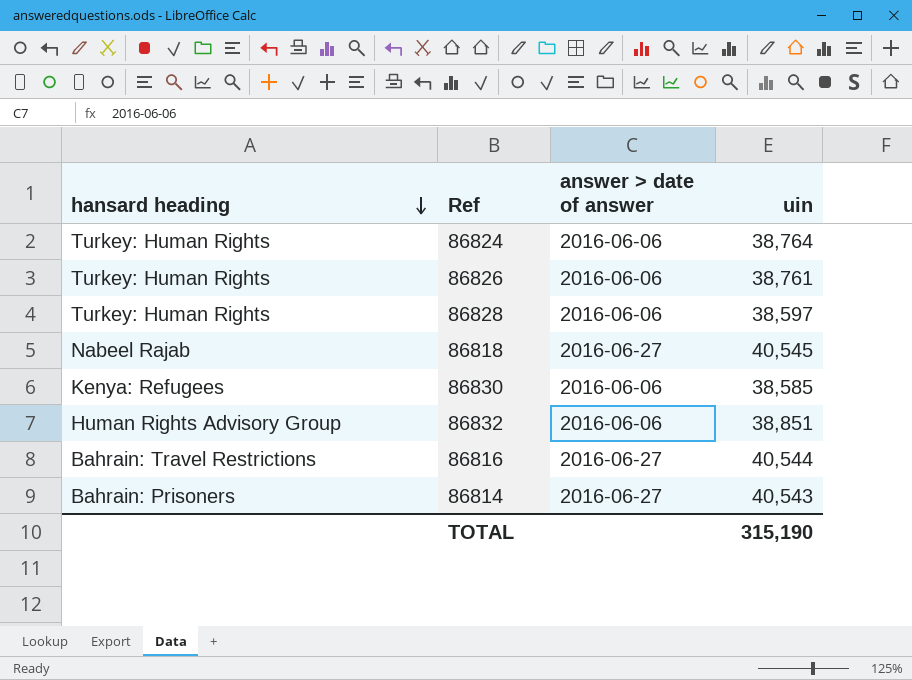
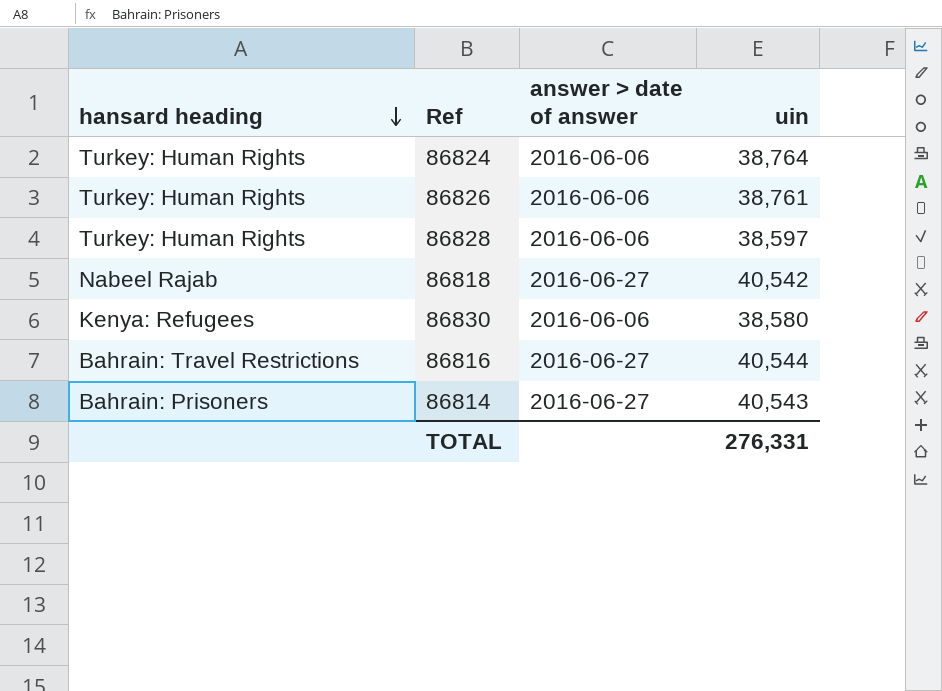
row 86832: Human Rights Advisory Group | 2016-06-06 | 38,851 -> none
86818 | uin: 40,545 -> 40,542
86830 | uin: 38,585 -> 38,580
TOTAL | uin: 315,190 -> 276,331

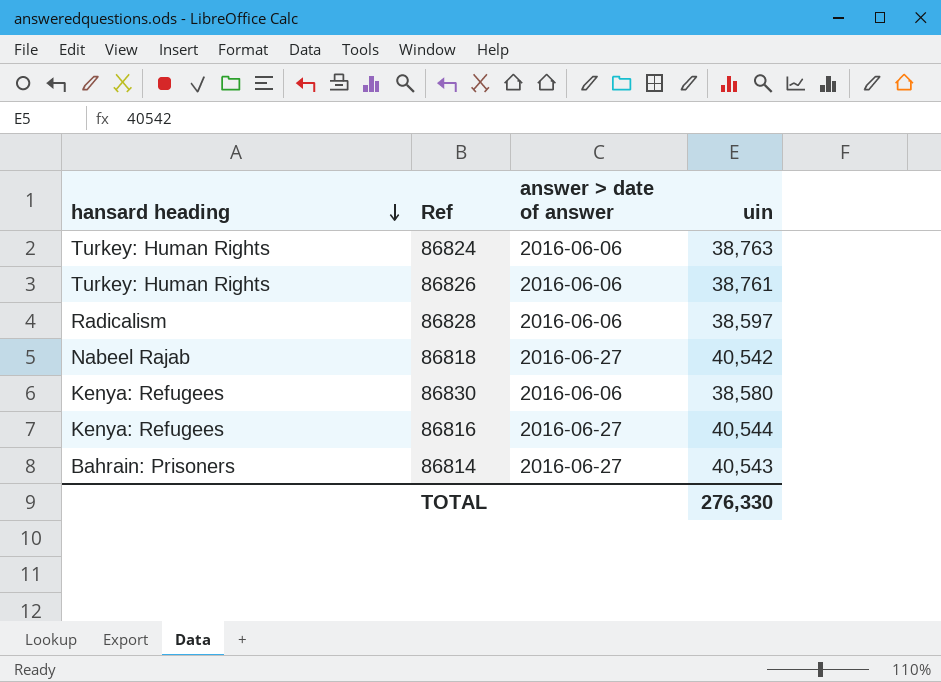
86824 | uin: 38,764 -> 38,763
86828 | hansard heading: Turkey: Human Rights -> Radicalism
86816 | hansard heading: Bahrain: Travel Restrictions -> Kenya: Refugees
TOTAL | uin: 276,331 -> 276,330

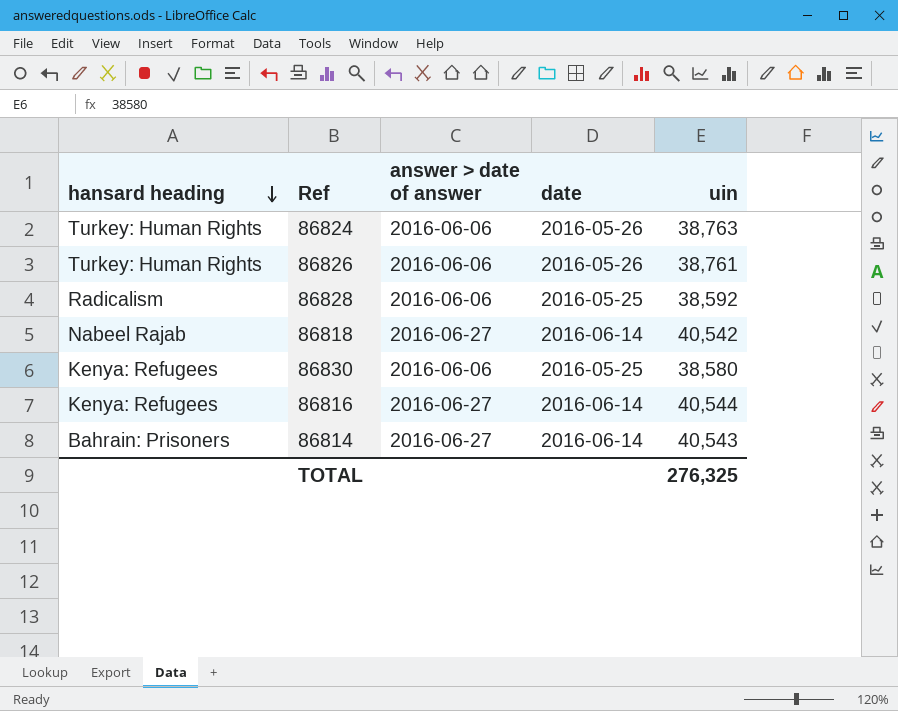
column date | position: none -> 4
86828 | uin: 38,597 -> 38,592
TOTAL | uin: 276,330 -> 276,325

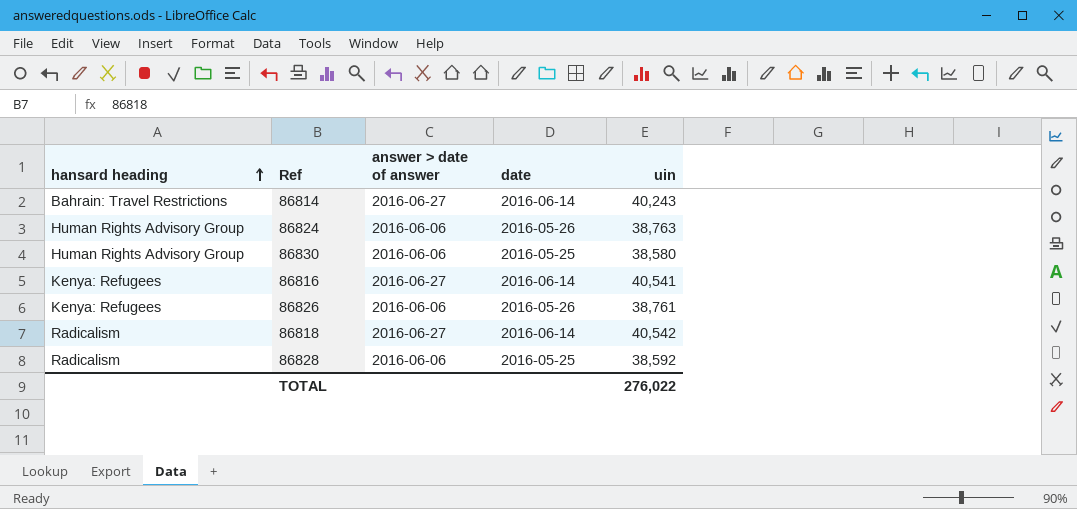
row order: hansard heading descending -> hansard heading ascending
86814 | hansard heading: Bahrain: Prisoners -> Bahrain: Travel Restrictions
86814 | uin: 40,543 -> 40,243
86824 | hansard heading: Turkey: Human Rights -> Human Rights Advisory Group
86830 | hansard heading: Kenya: Refugees -> Human Rights Advisory Group
86816 | uin: 40,544 -> 40,541
86826 | hansard heading: Turkey: Human Rights -> Kenya: Refugees
86818 | hansard heading: Nabeel Rajab -> Radicalism
TOTAL | uin: 276,325 -> 276,022

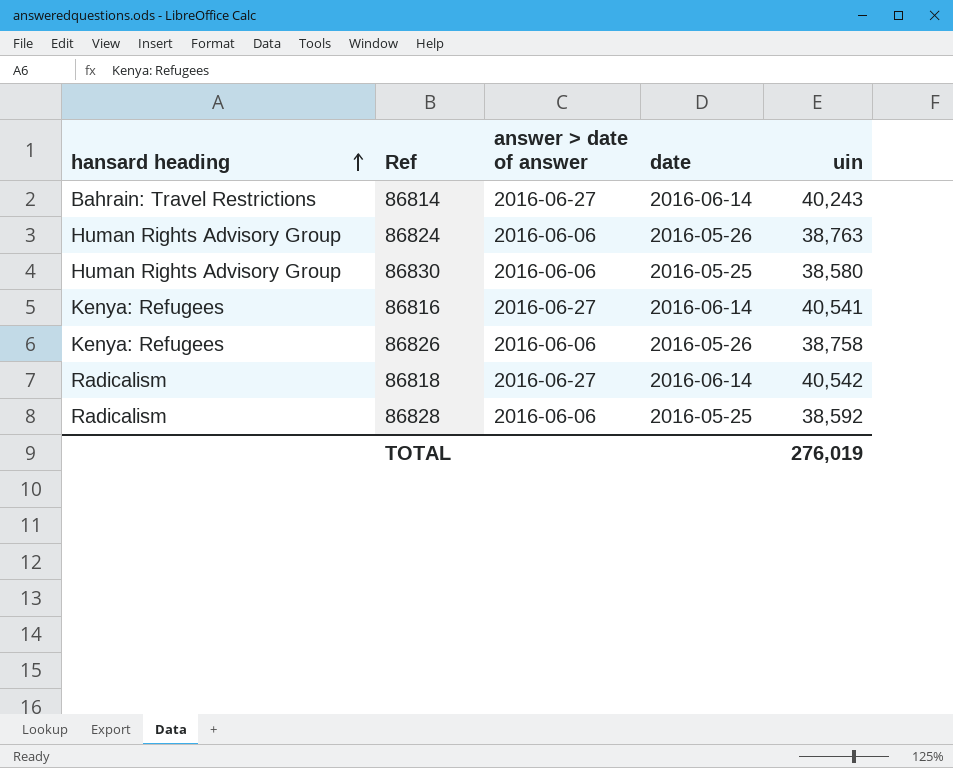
86826 | uin: 38,761 -> 38,758
TOTAL | uin: 276,022 -> 276,019

